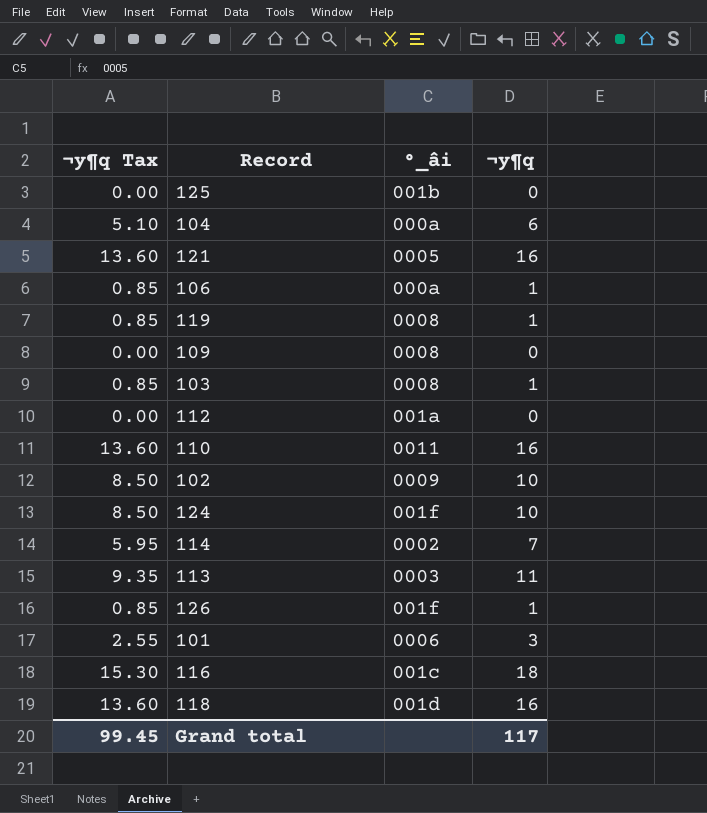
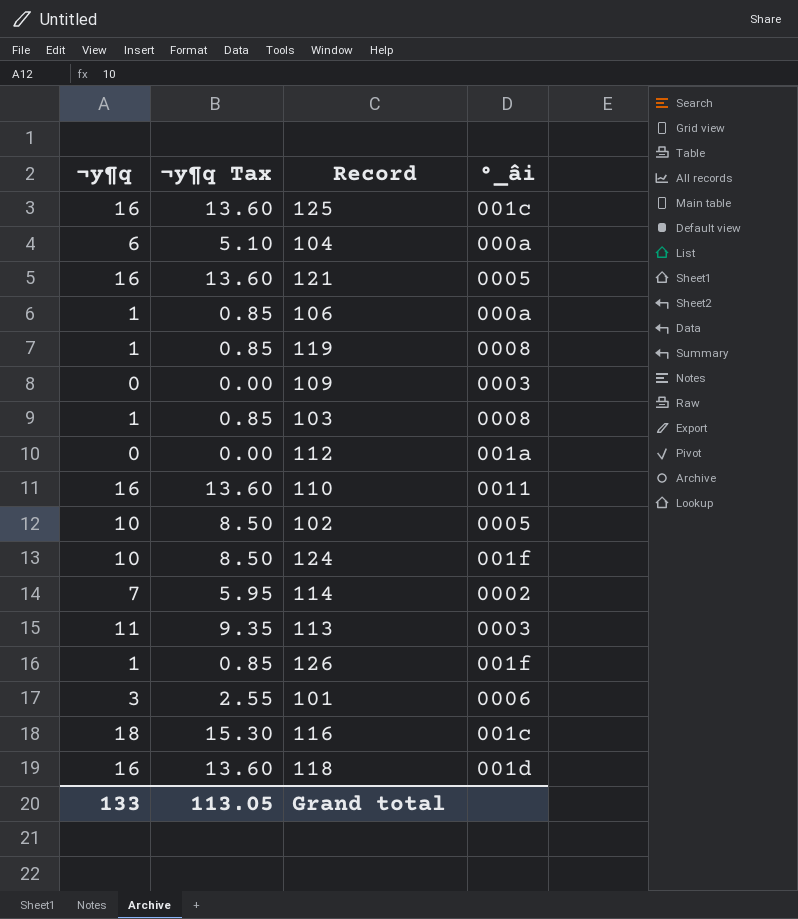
column ¬y¶q | position: 4 -> 1
125 | ¬y¶q: 0 -> 16
125 | ¬y¶q Tax: 0.00 -> 13.60
125 | °_âi: 001b -> 001c
109 | °_âi: 0008 -> 0003
102 | °_âi: 0009 -> 0005
Grand total | ¬y¶q: 117 -> 133
Grand total | ¬y¶q Tax: 99.45 -> 113.05

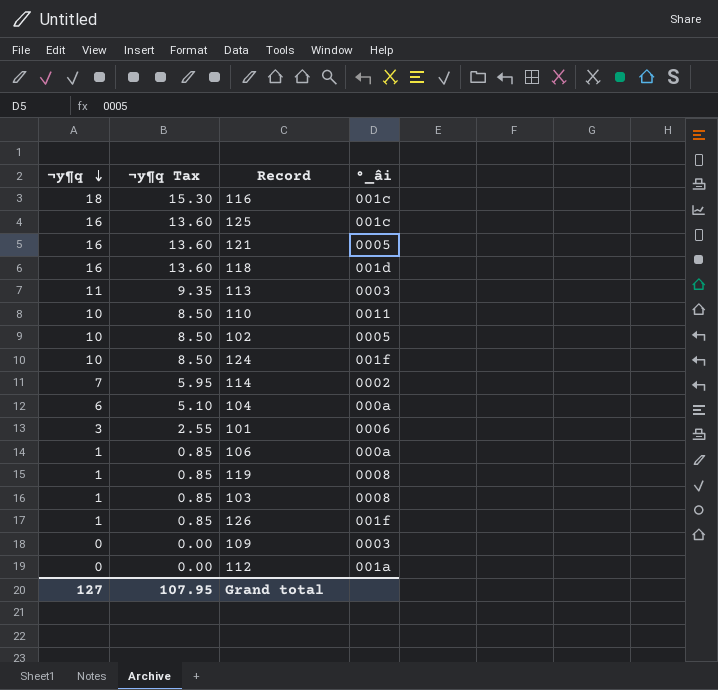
row order: none -> ¬y¶q descending
110 | ¬y¶q: 16 -> 10
110 | ¬y¶q Tax: 13.60 -> 8.50
Grand total | ¬y¶q: 133 -> 127
Grand total | ¬y¶q Tax: 113.05 -> 107.95

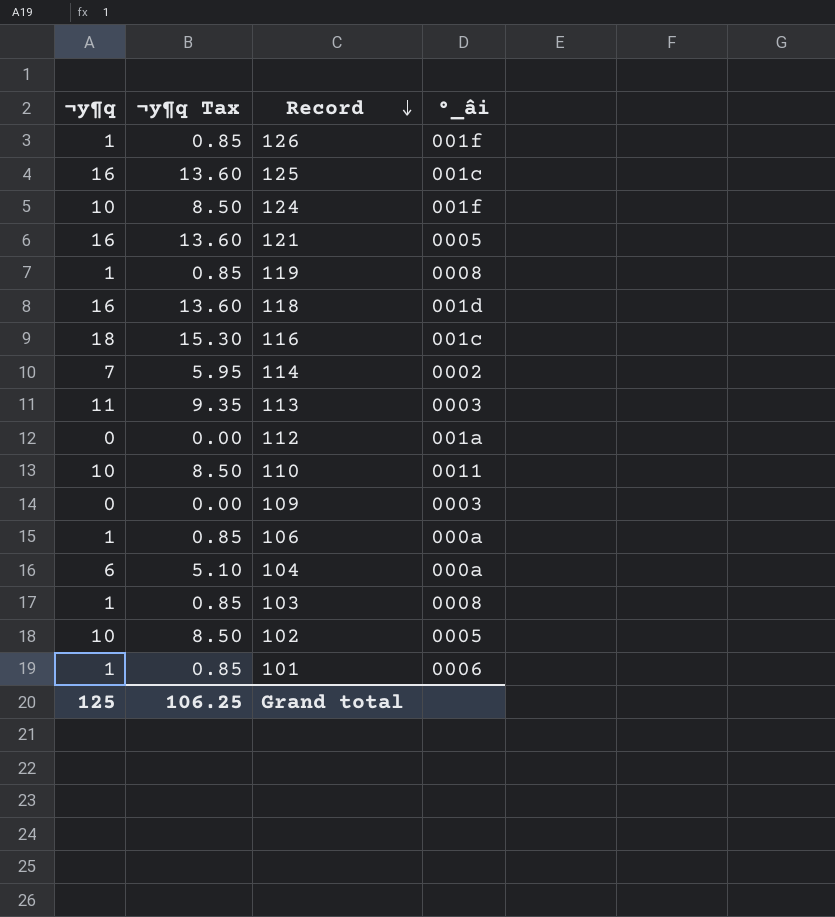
row order: ¬y¶q descending -> Record descending
101 | ¬y¶q: 3 -> 1
101 | ¬y¶q Tax: 2.55 -> 0.85
Grand total | ¬y¶q: 127 -> 125
Grand total | ¬y¶q Tax: 107.95 -> 106.25

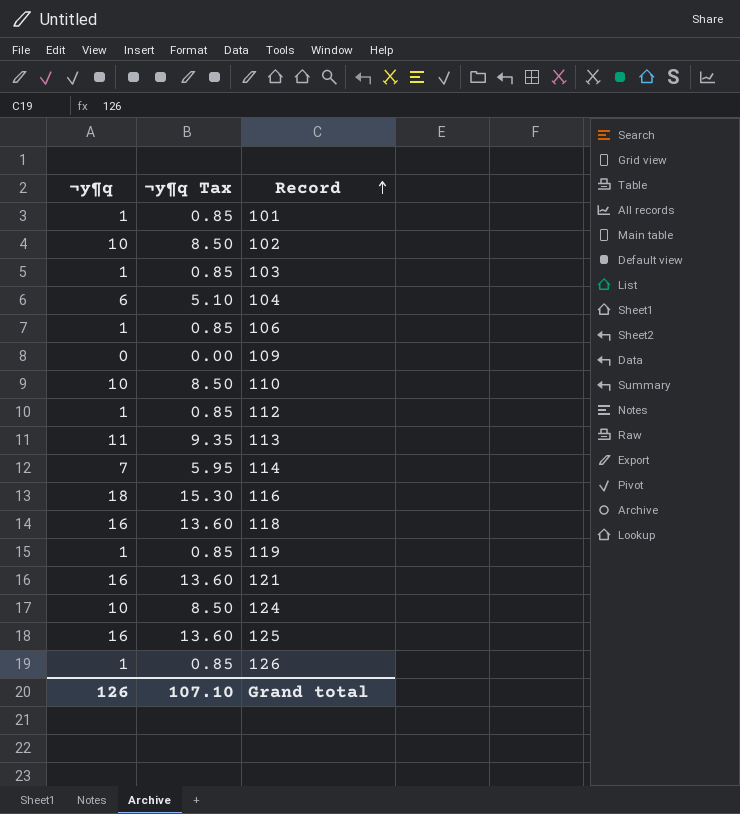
row order: Record descending -> Record ascending
column °_âi | position: 4 -> none
112 | ¬y¶q: 0 -> 1
112 | ¬y¶q Tax: 0.00 -> 0.85
Grand total | ¬y¶q: 125 -> 126
Grand total | ¬y¶q Tax: 106.25 -> 107.10

